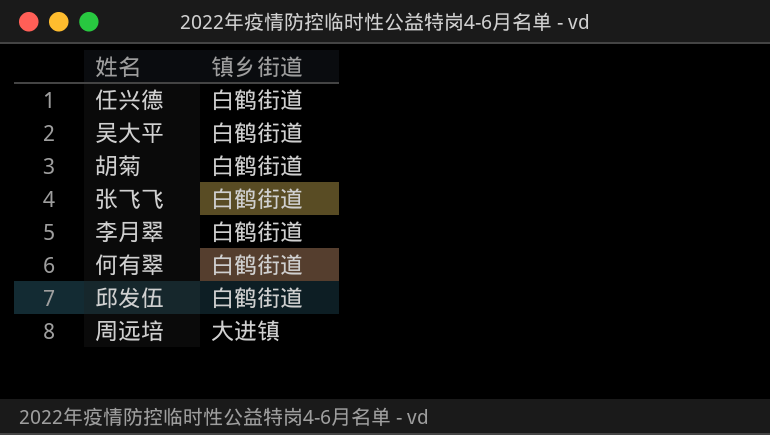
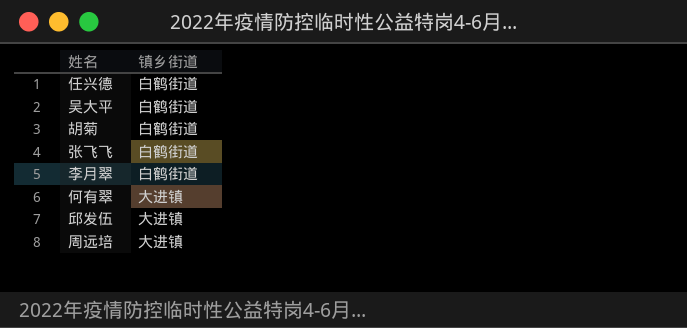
何有翠 | 镇乡街道: 白鹤街道 -> 大进镇
邱发伍 | 镇乡街道: 白鹤街道 -> 大进镇

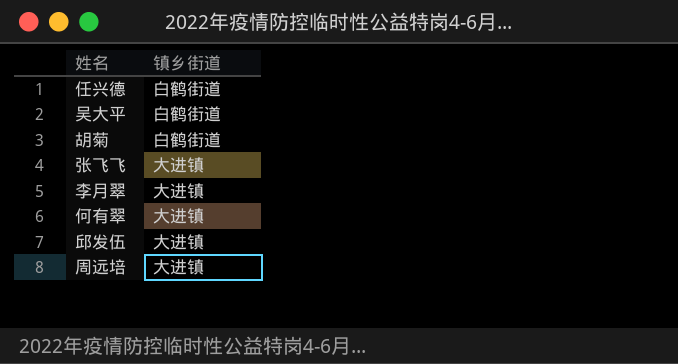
张飞飞 | 镇乡街道: 白鹤街道 -> 大进镇
李月翠 | 镇乡街道: 白鹤街道 -> 大进镇

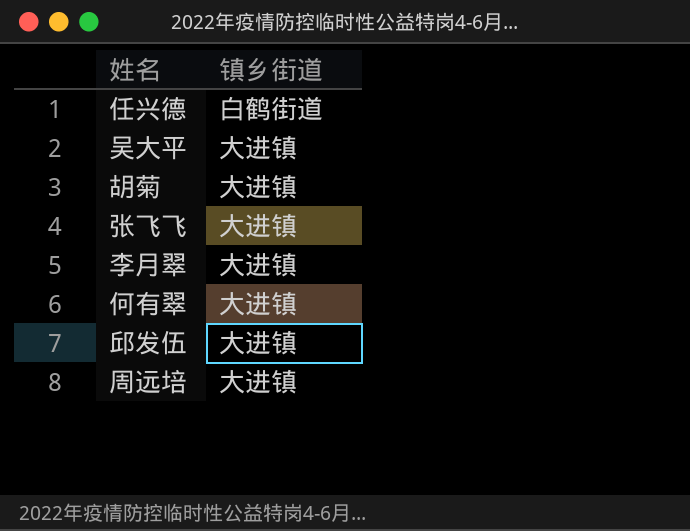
吴大平 | 镇乡街道: 白鹤街道 -> 大进镇
胡菊 | 镇乡街道: 白鹤街道 -> 大进镇

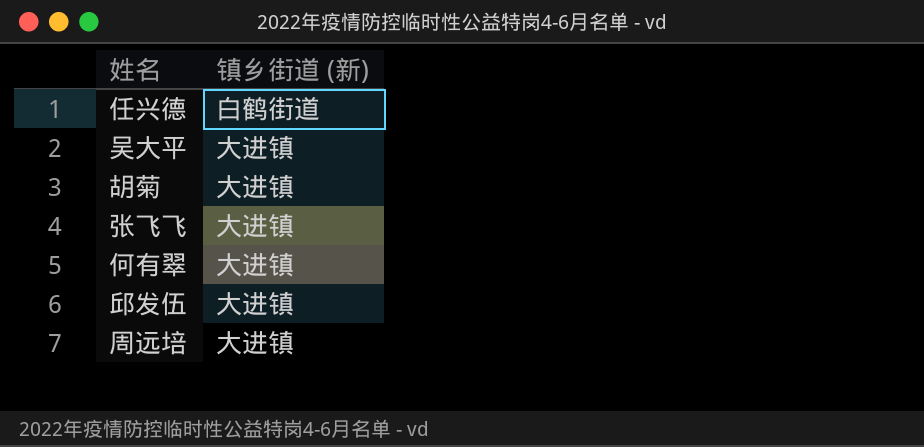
column name: 镇乡街道 -> 镇乡街道 (新)
row 李月翠: 大进镇 -> none

